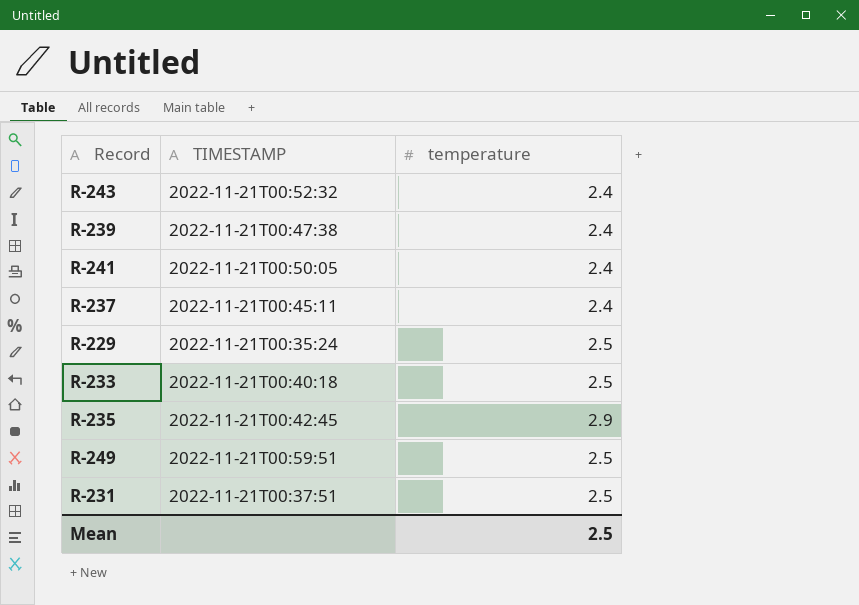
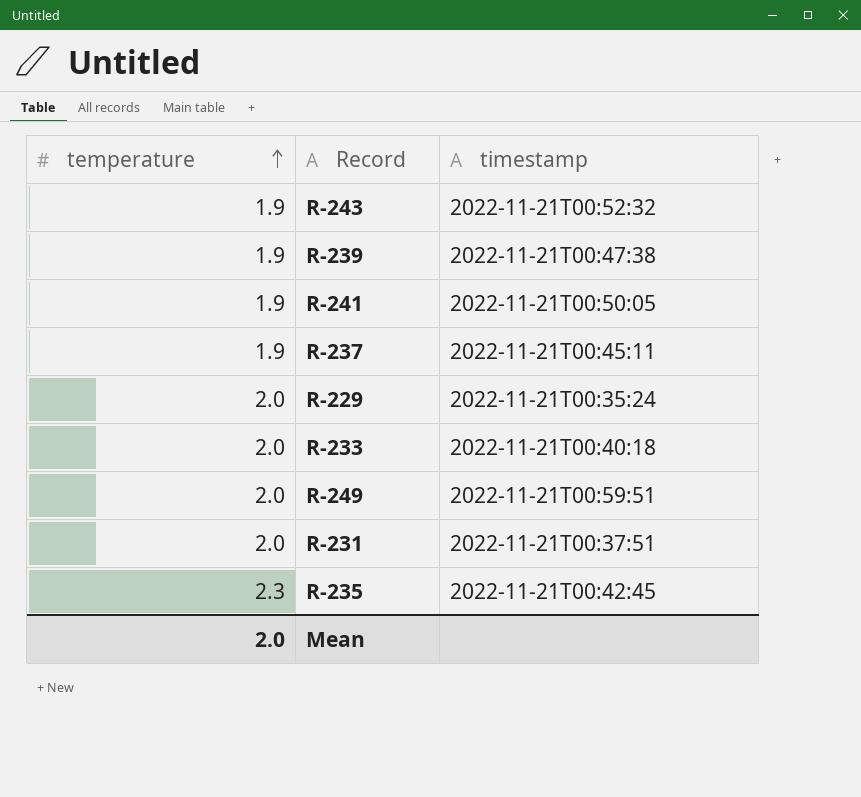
row order: none -> temperature ascending
column temperature | position: 3 -> 1
column name: TIMESTAMP -> timestamp
R-243 | temperature: 2.4 -> 1.9
R-239 | temperature: 2.4 -> 1.9
R-241 | temperature: 2.4 -> 1.9
R-237 | temperature: 2.4 -> 1.9
R-229 | temperature: 2.5 -> 2.0
R-233 | temperature: 2.5 -> 2.0
R-249 | temperature: 2.5 -> 2.0
R-231 | temperature: 2.5 -> 2.0
R-235 | temperature: 2.9 -> 2.3
Mean | temperature: 2.5 -> 2.0

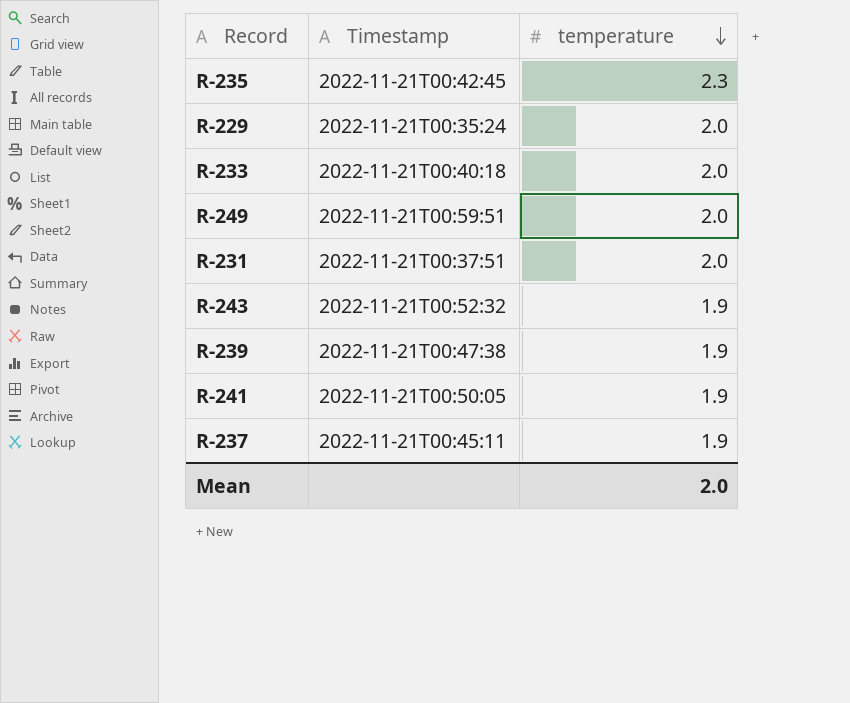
row order: temperature ascending -> temperature descending
column name: timestamp -> Timestamp
column temperature | position: 1 -> 3

